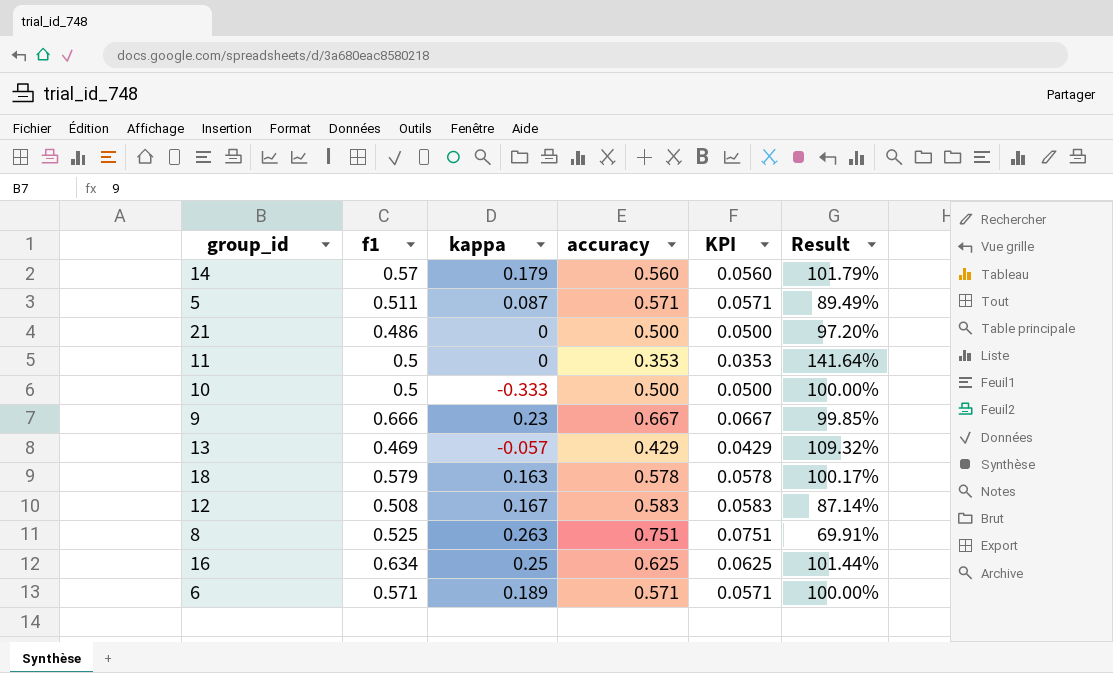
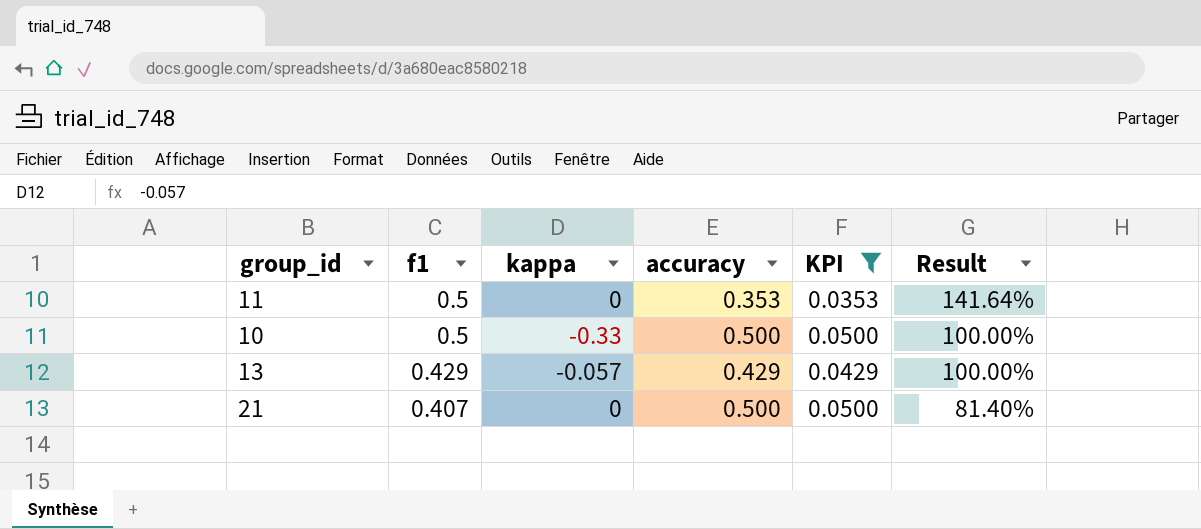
filter: none -> KPI <= 0.0500
row order: none -> f1 descending
10 | kappa: -0.333 -> -0.33
13 | f1: 0.469 -> 0.429
13 | Result: 109.32% -> 100.00%
21 | f1: 0.486 -> 0.407
21 | Result: 97.20% -> 81.40%

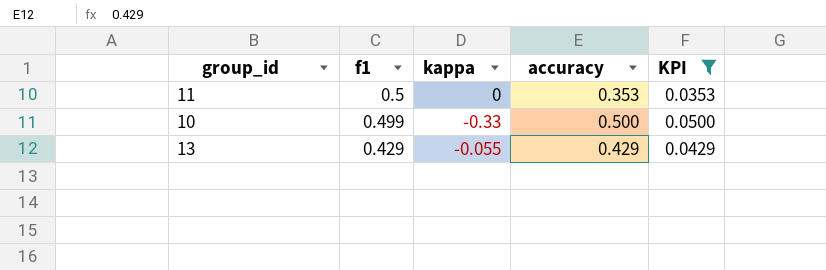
column Result | formula: [f1] / [accuracy] -> none
row 21: 0.407 | 0 | 0.500 | 0.0500 | 81.40% -> none
10 | f1: 0.5 -> 0.499
13 | kappa: -0.057 -> -0.055

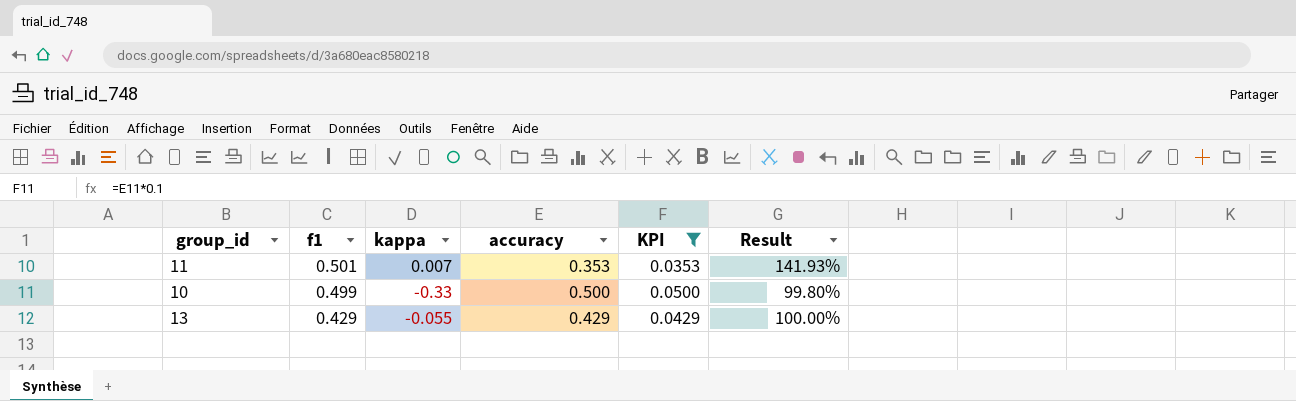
column Result | formula: none -> [f1] / [accuracy]
11 | f1: 0.5 -> 0.501
11 | kappa: 0 -> 0.007

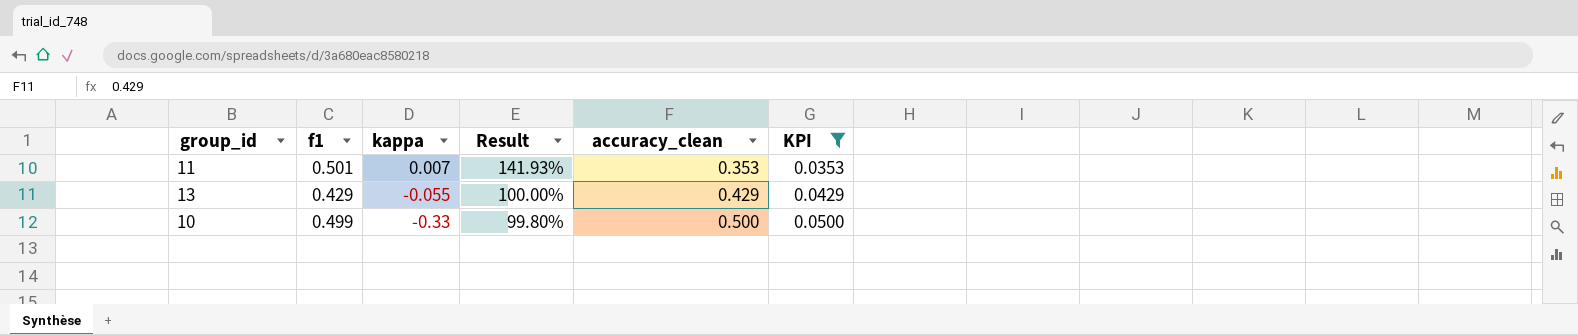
row order: f1 descending -> kappa descending
column Result | position: 6 -> 4
column name: accuracy -> accuracy_clean

